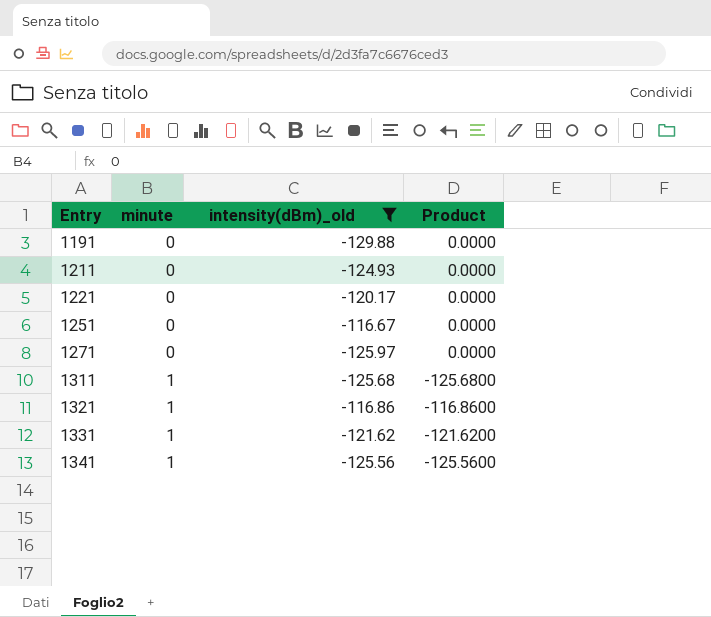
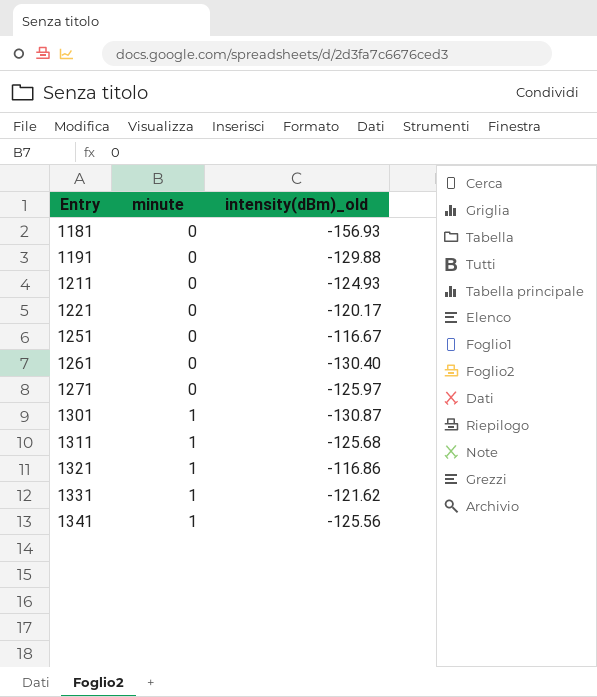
filter: intensity(dBm)_old >= -129.88 -> none
column Product | formula: [minute] * [intensity(dBm)_old] -> none

